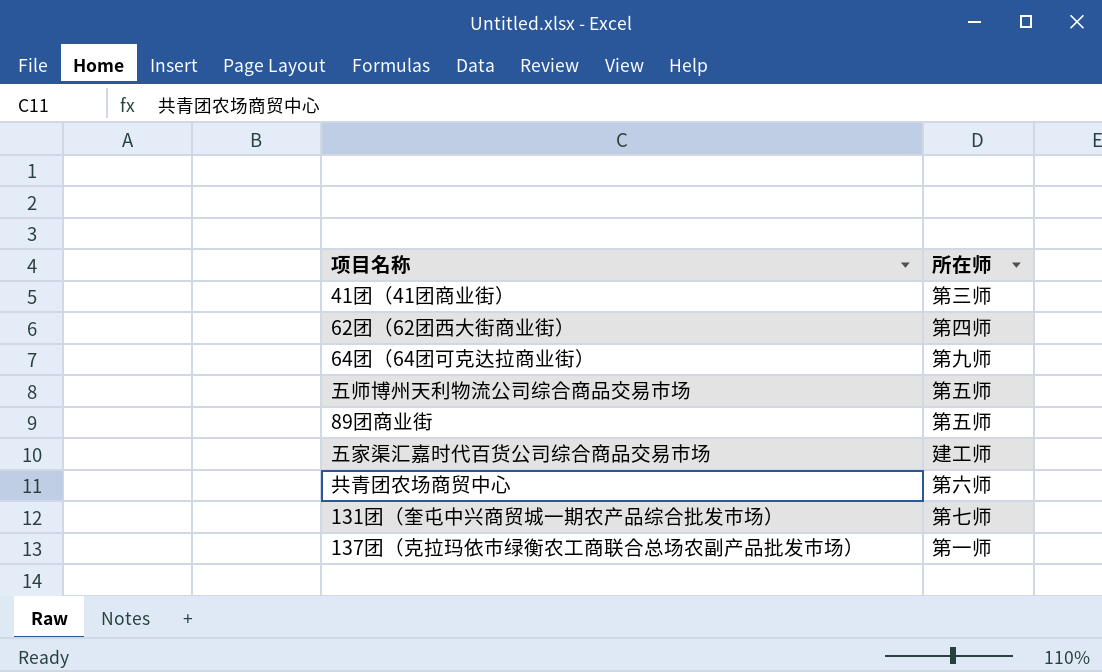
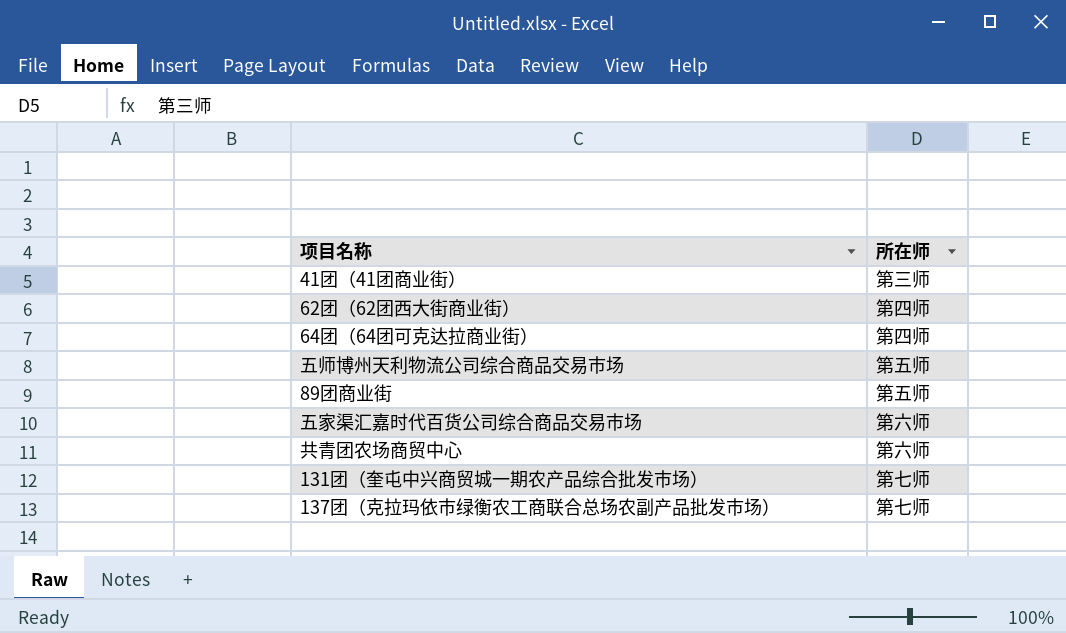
64团（64团可克达拉商业街） | 所在师: 第九师 -> 第四师
五家渠汇嘉时代百货公司综合商品交易市场 | 所在师: 建工师 -> 第六师
137团（克拉玛依市绿衡农工商联合总场农副产品批发市场） | 所在师: 第一师 -> 第七师

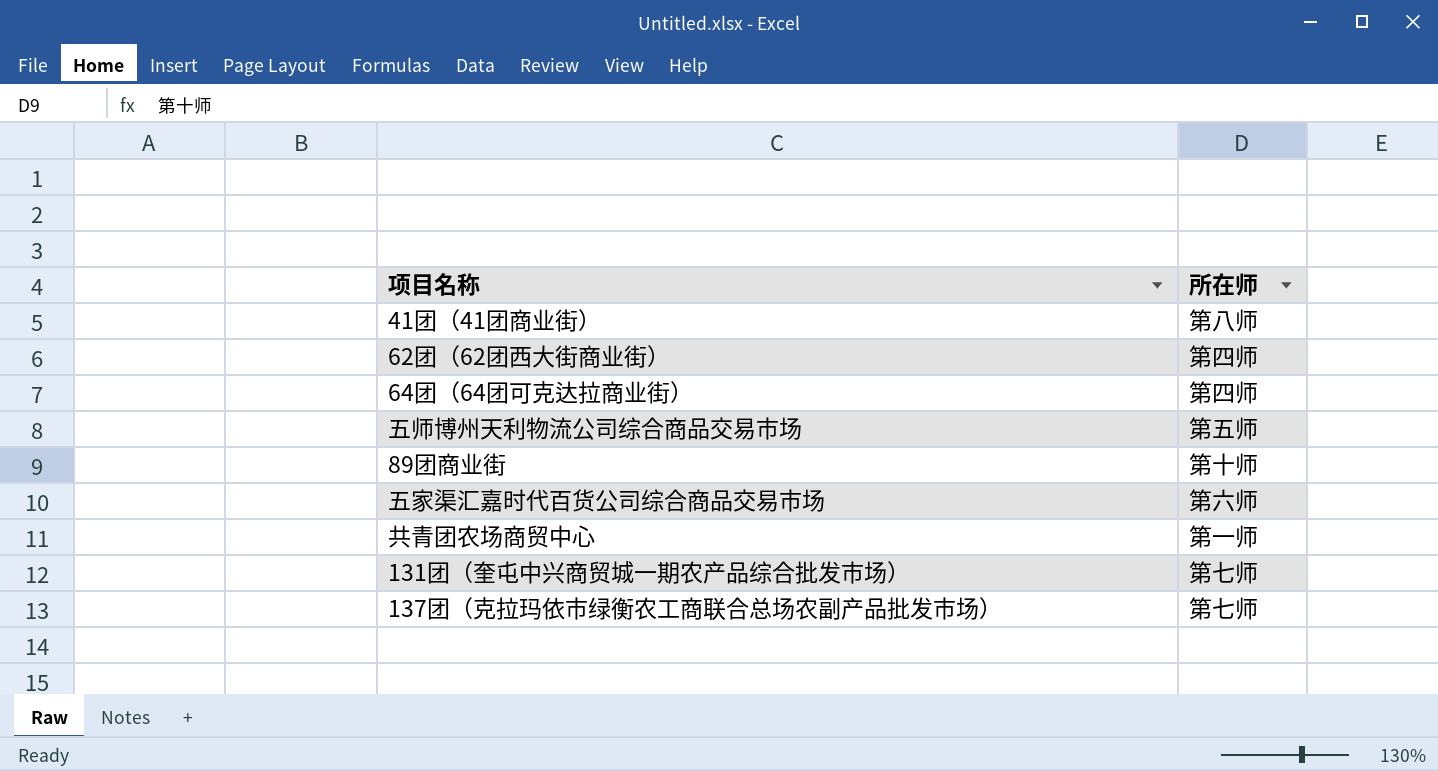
41团（41团商业街） | 所在师: 第三师 -> 第八师
89团商业街 | 所在师: 第五师 -> 第十师
共青团农场商贸中心 | 所在师: 第六师 -> 第一师

